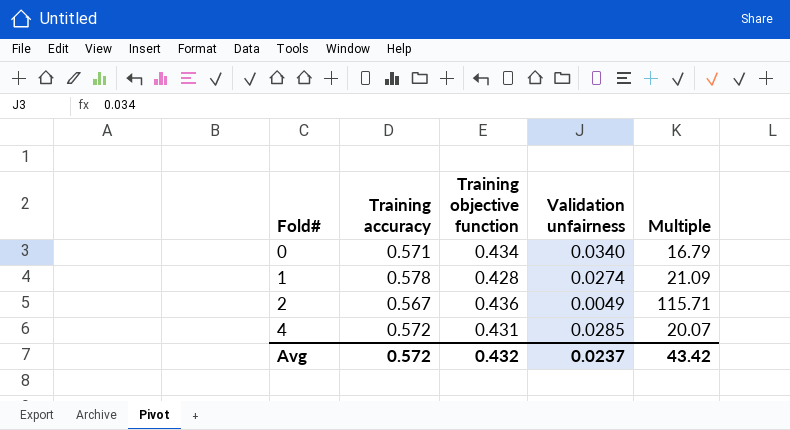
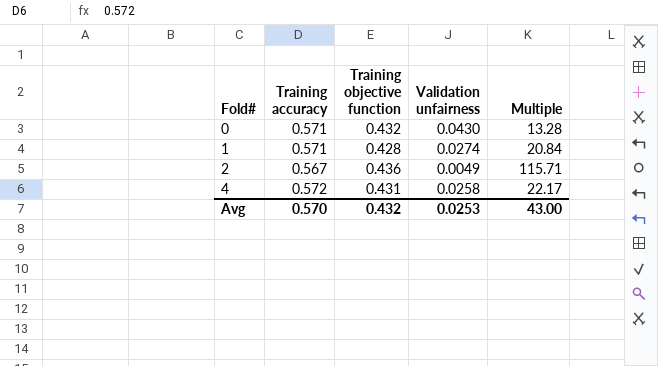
0 | Training objective function: 0.434 -> 0.432
0 | Validation unfairness: 0.0340 -> 0.0430
0 | Multiple: 16.79 -> 13.28
1 | Training accuracy: 0.578 -> 0.571
1 | Multiple: 21.09 -> 20.84
4 | Validation unfairness: 0.0285 -> 0.0258
4 | Multiple: 20.07 -> 22.17
Avg | Training accuracy: 0.572 -> 0.570
Avg | Validation unfairness: 0.0237 -> 0.0253
Avg | Multiple: 43.42 -> 43.00

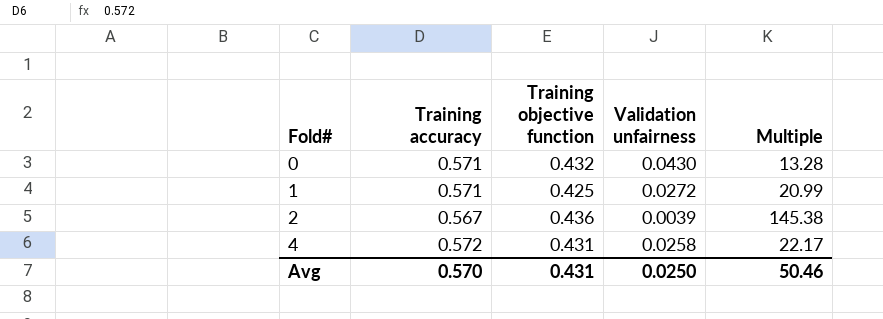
1 | Training objective function: 0.428 -> 0.425
1 | Validation unfairness: 0.0274 -> 0.0272
1 | Multiple: 20.84 -> 20.99
2 | Validation unfairness: 0.0049 -> 0.0039
2 | Multiple: 115.71 -> 145.38
Avg | Training objective function: 0.432 -> 0.431
Avg | Validation unfairness: 0.0253 -> 0.0250
Avg | Multiple: 43.00 -> 50.46

